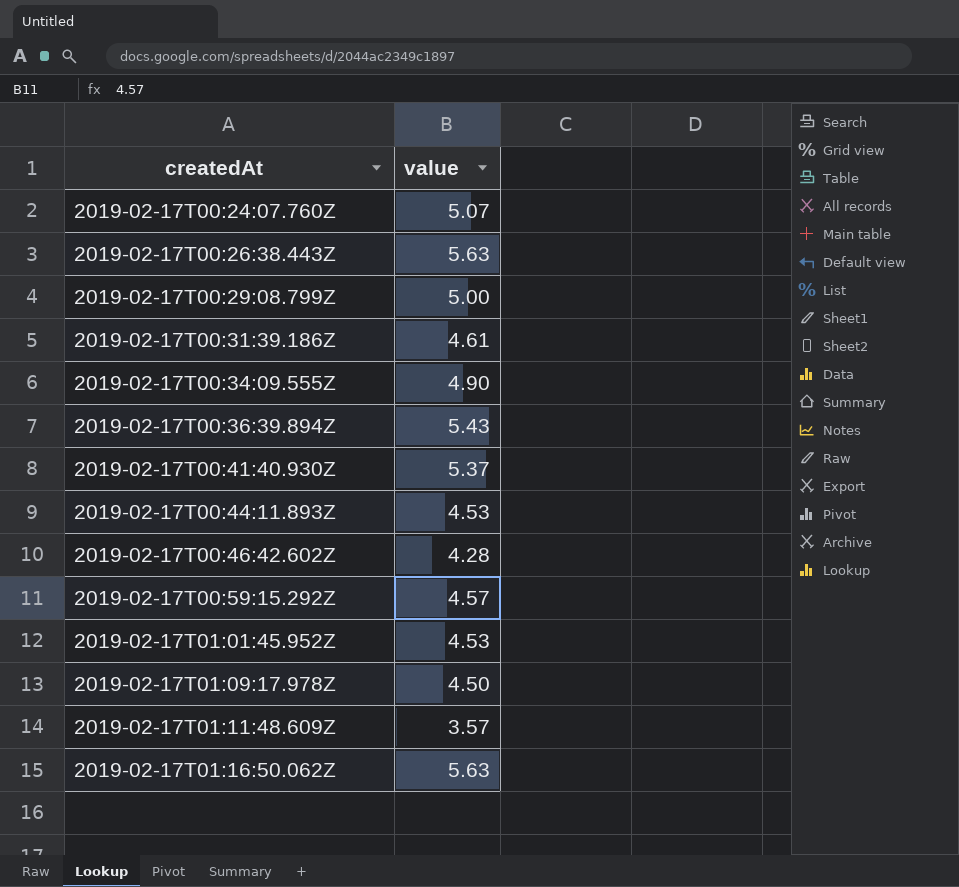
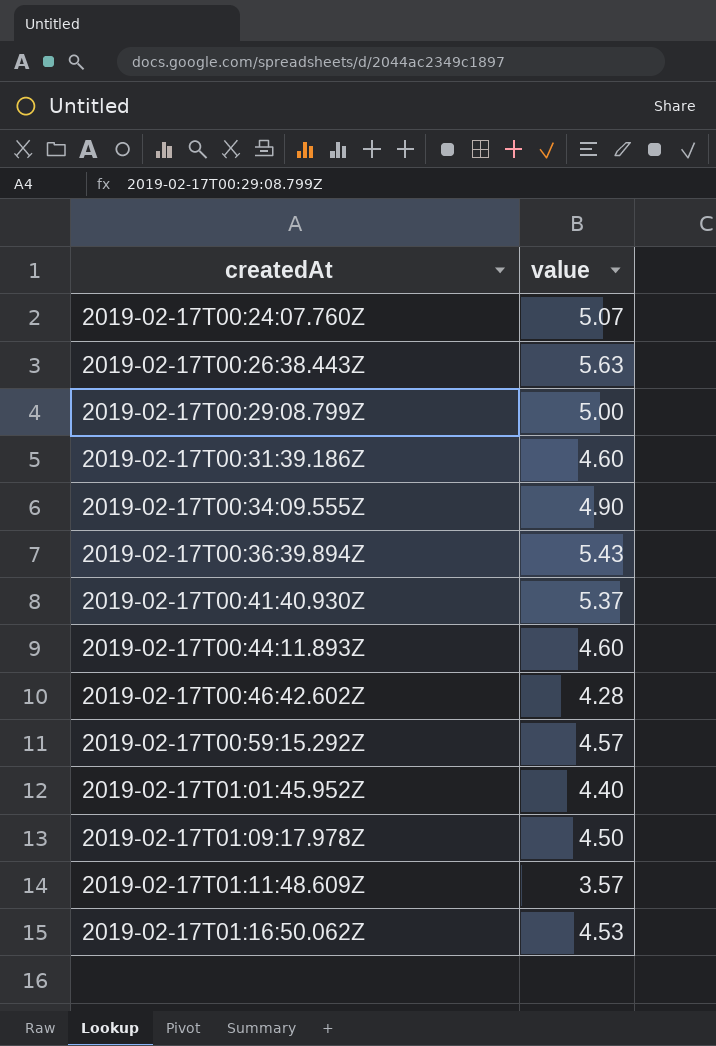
2019-02-17T00:31:39.186Z | value: 4.61 -> 4.60
2019-02-17T00:44:11.893Z | value: 4.53 -> 4.60
2019-02-17T01:01:45.952Z | value: 4.53 -> 4.40
2019-02-17T01:16:50.062Z | value: 5.63 -> 4.53

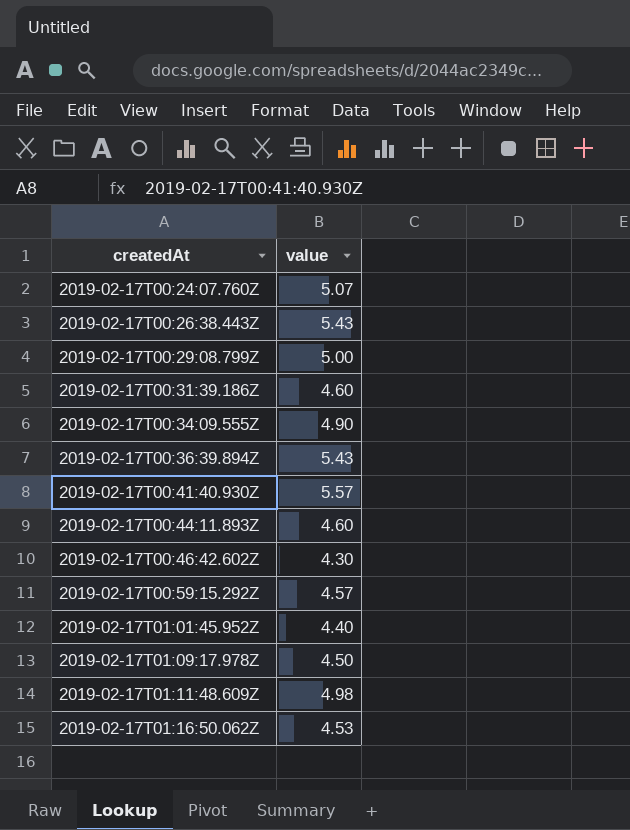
2019-02-17T00:26:38.443Z | value: 5.63 -> 5.43
2019-02-17T00:41:40.930Z | value: 5.37 -> 5.57
2019-02-17T00:46:42.602Z | value: 4.28 -> 4.30
2019-02-17T01:11:48.609Z | value: 3.57 -> 4.98

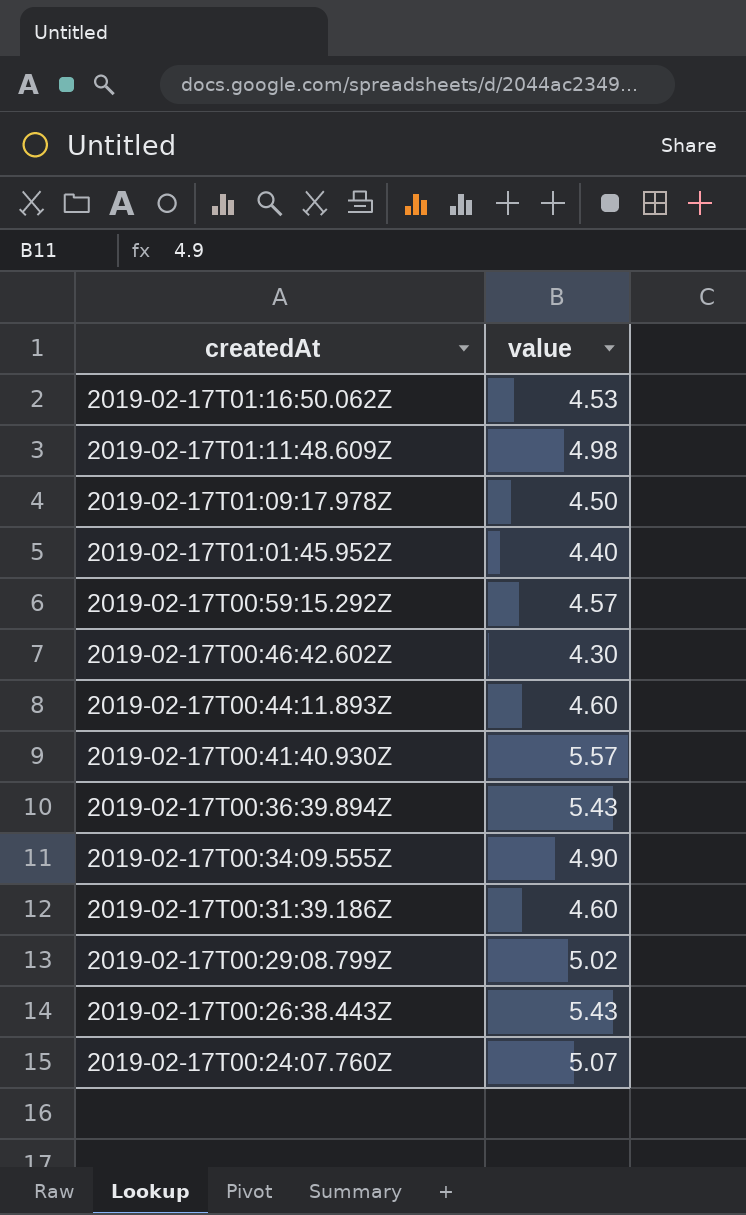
row order: createdAt ascending -> createdAt descending
2019-02-17T00:29:08.799Z | value: 5.00 -> 5.02

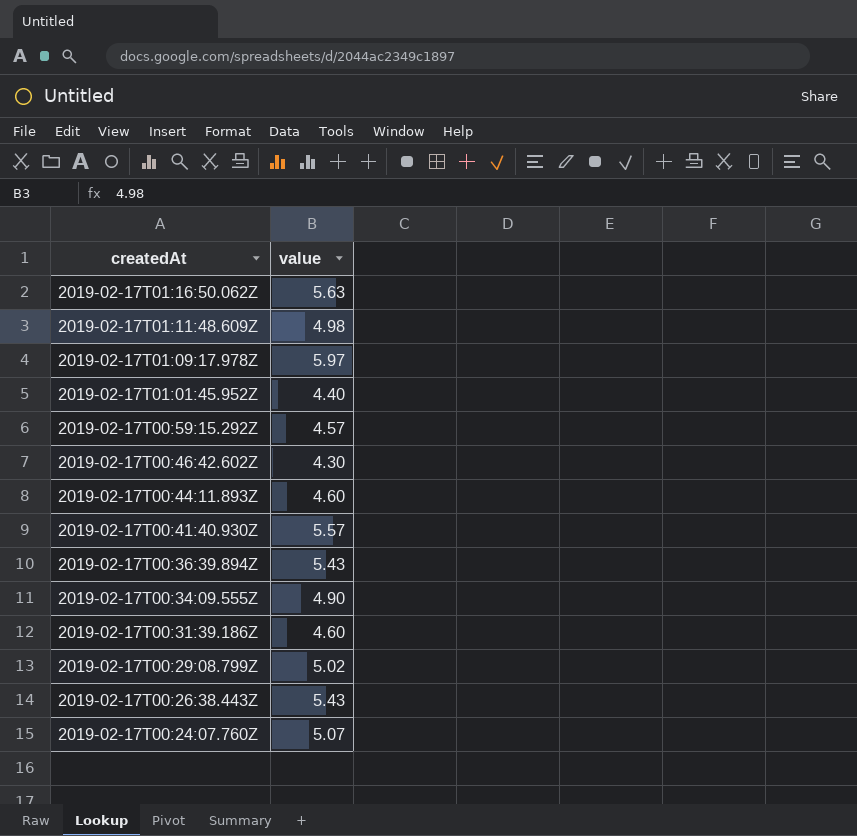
2019-02-17T01:16:50.062Z | value: 4.53 -> 5.63
2019-02-17T01:09:17.978Z | value: 4.50 -> 5.97

